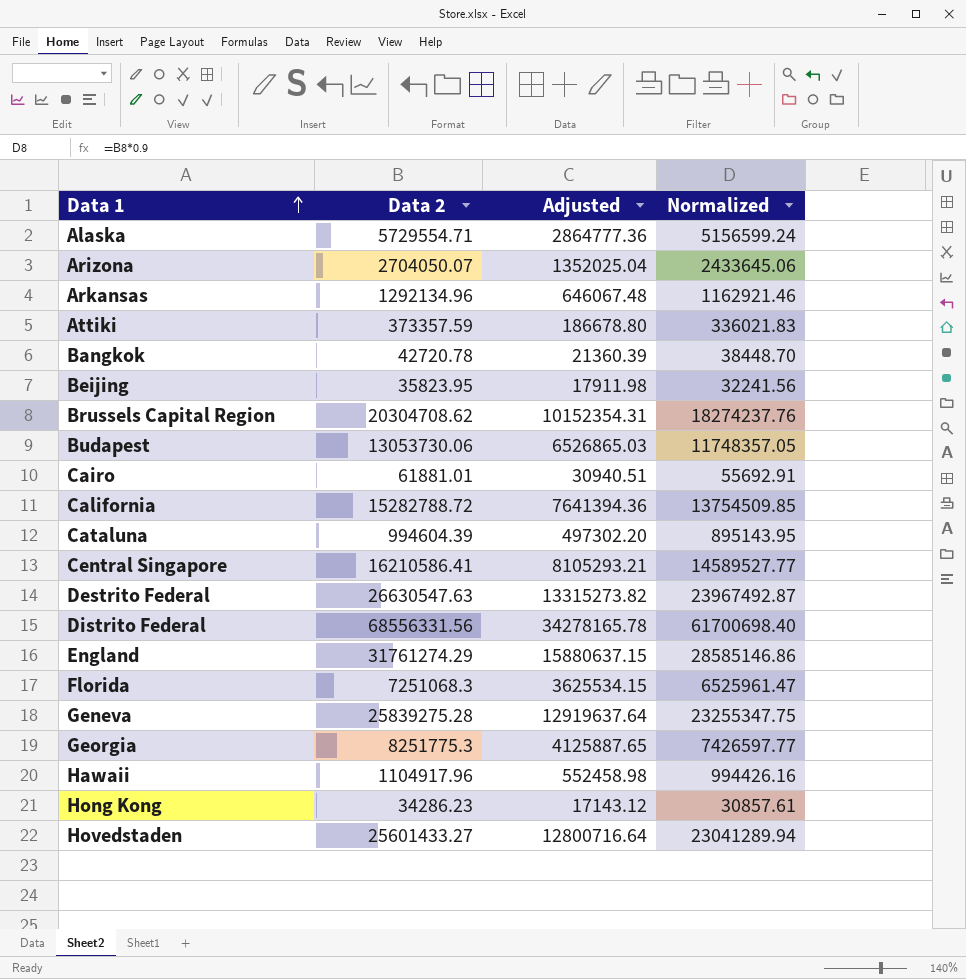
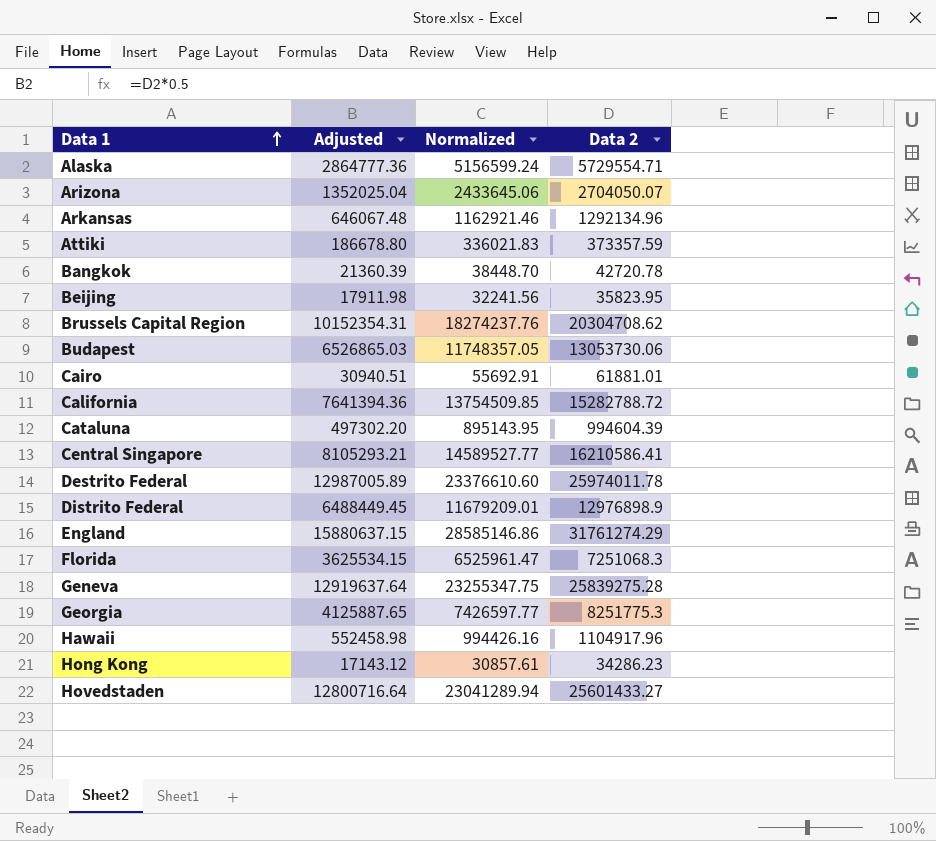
column Data 2 | position: 2 -> 4
Destrito Federal | Adjusted: 13315273.82 -> 12987005.89
Destrito Federal | Normalized: 23967492.87 -> 23376610.60
Destrito Federal | Data 2: 26630547.63 -> 25974011.78
Distrito Federal | Adjusted: 34278165.78 -> 6488449.45
Distrito Federal | Normalized: 61700698.40 -> 11679209.01
Distrito Federal | Data 2: 68556331.56 -> 12976898.9

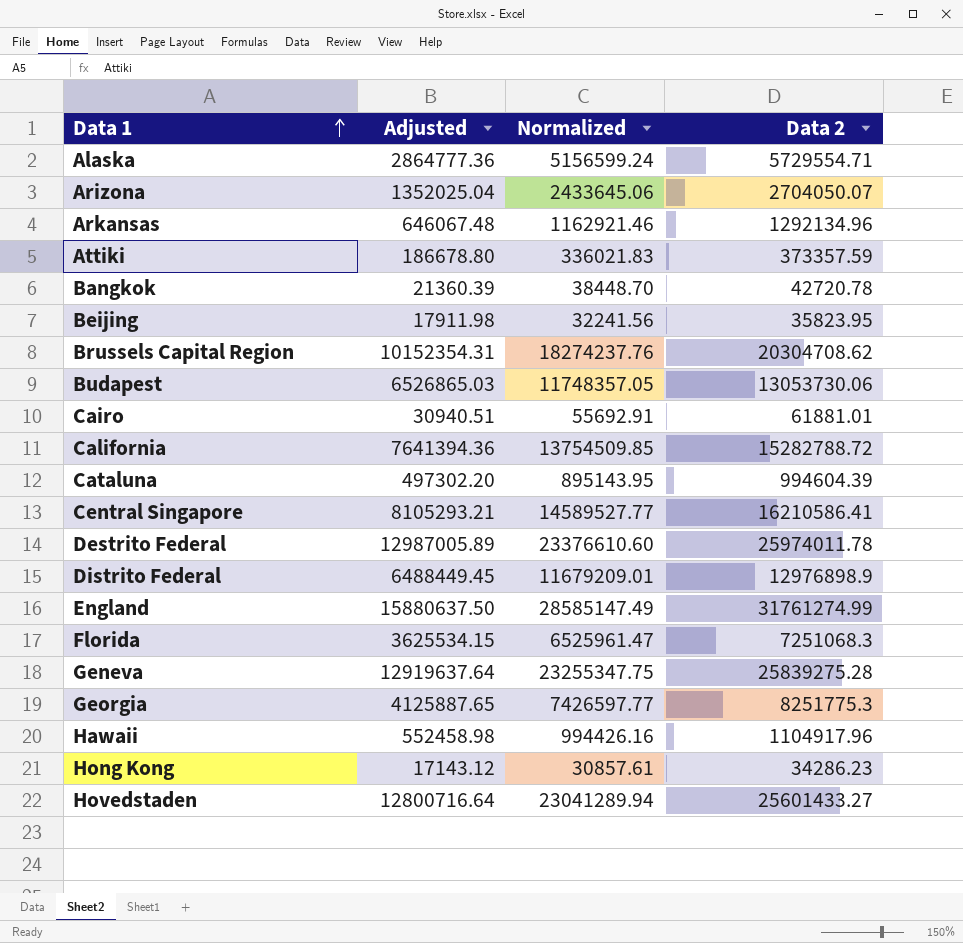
England | Adjusted: 15880637.15 -> 15880637.50
England | Normalized: 28585146.86 -> 28585147.49
England | Data 2: 31761274.29 -> 31761274.99

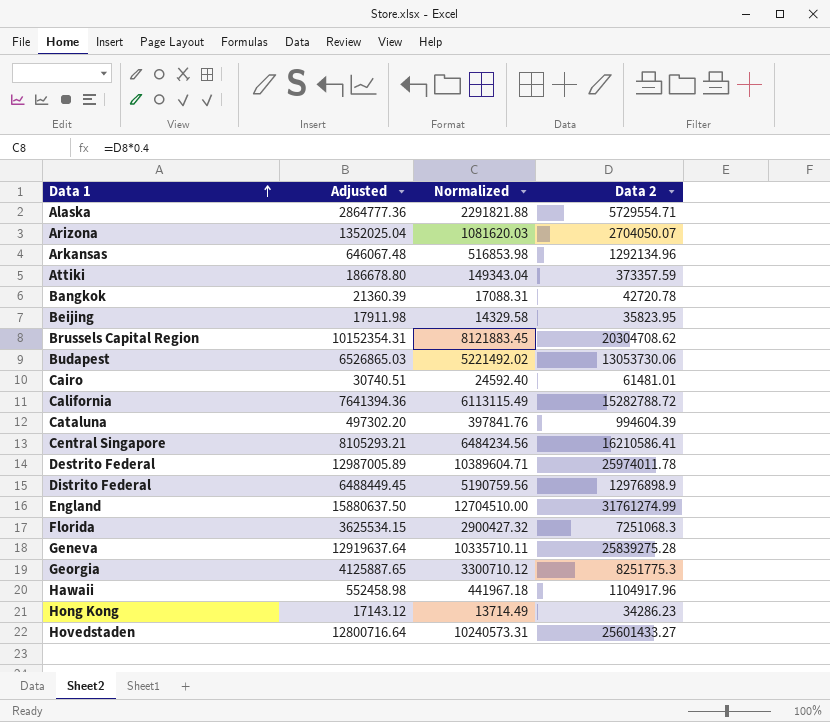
column Normalized | formula: [Data 2] * 0.9 -> [Data 2] * 0.4
Cairo | Adjusted: 30940.51 -> 30740.51
Cairo | Data 2: 61881.01 -> 61481.01

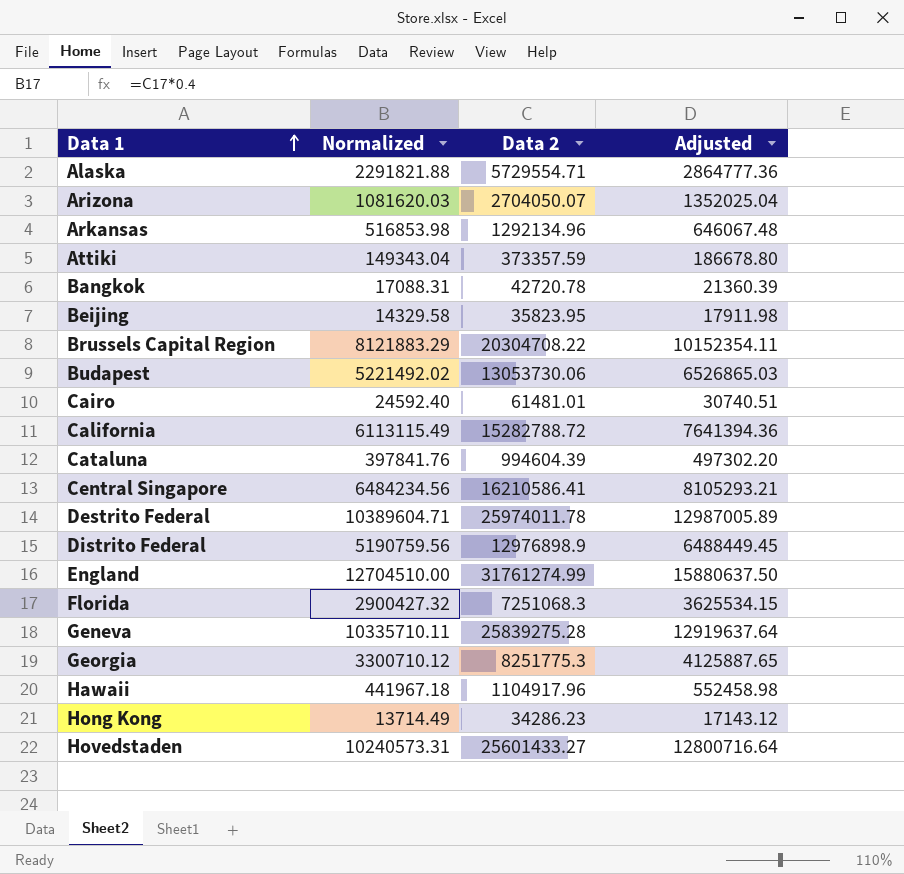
column Adjusted | position: 2 -> 4
Brussels Capital Region | Normalized: 8121883.45 -> 8121883.29
Brussels Capital Region | Data 2: 20304708.62 -> 20304708.22
Brussels Capital Region | Adjusted: 10152354.31 -> 10152354.11

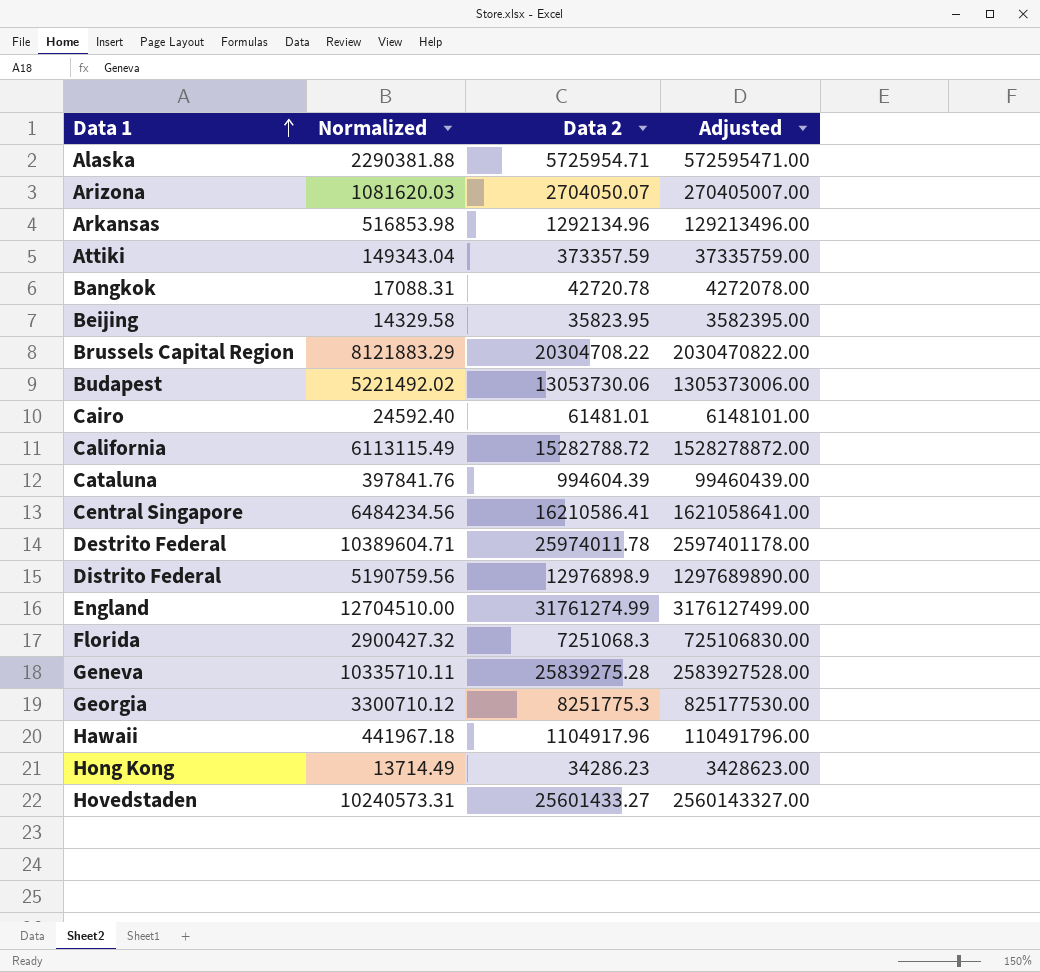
column Adjusted | formula: [Data 2] * 0.5 -> [Data 2] * 100
Alaska | Normalized: 2291821.88 -> 2290381.88
Alaska | Data 2: 5729554.71 -> 5725954.71

